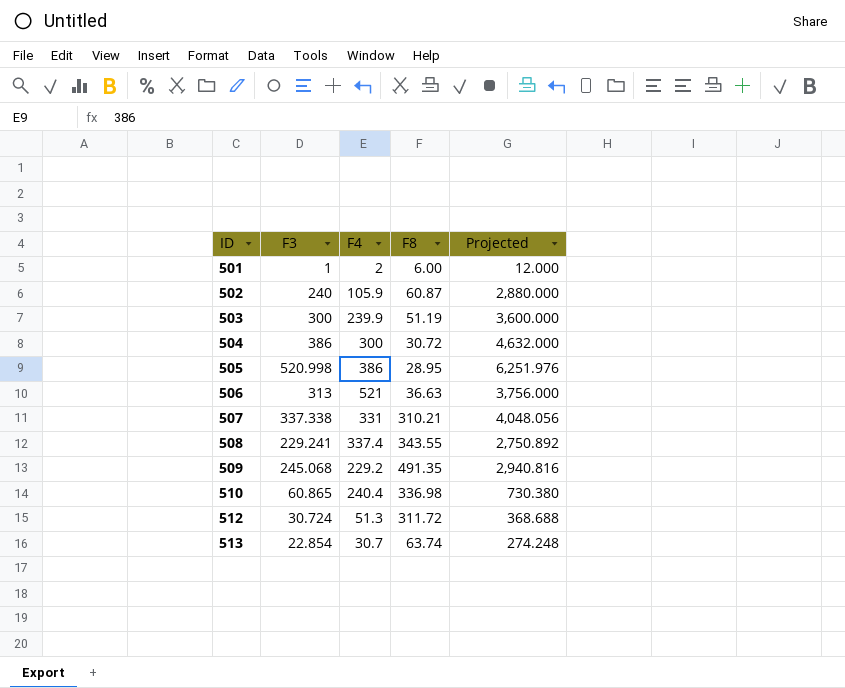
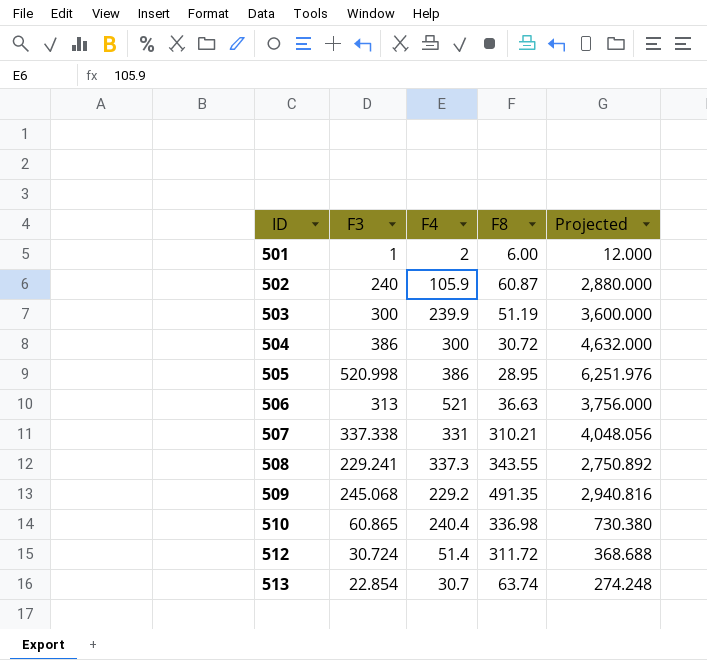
508 | F4: 337.4 -> 337.3
512 | F4: 51.3 -> 51.4

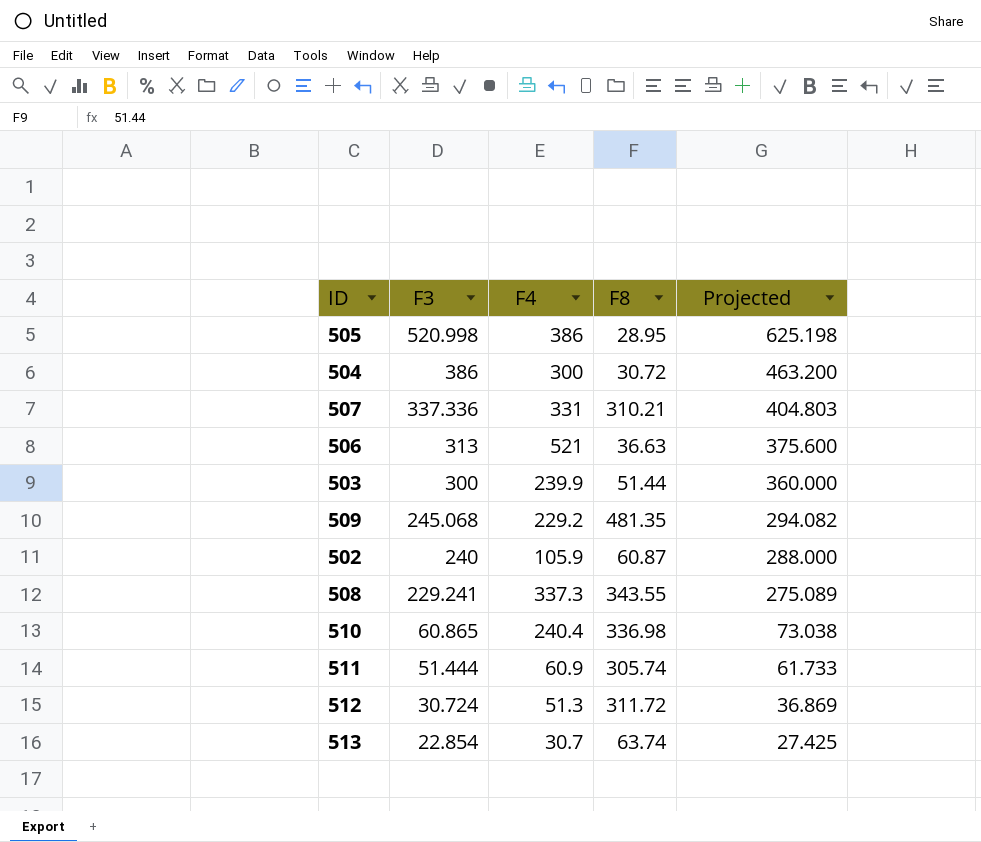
row order: ID ascending -> F3 descending
column Projected | formula: [F3] * 12 -> [F3] * 1.2
row 501: 1 | 2 | 6.00 | 12.000 -> none
507 | F3: 337.338 -> 337.336
503 | F8: 51.19 -> 51.44
509 | F8: 491.35 -> 481.35
row 511: none -> 51.444 | 60.9 | 305.74 | 61.733
512 | F4: 51.4 -> 51.3

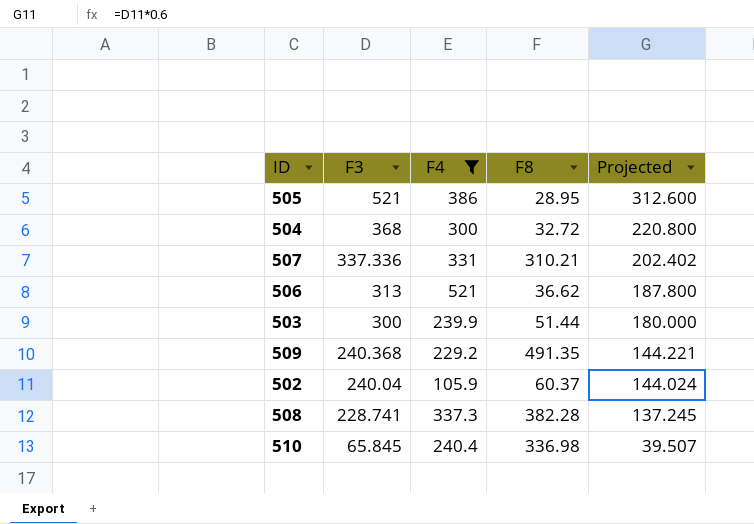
filter: none -> F4 >= 105.9
column Projected | formula: [F3] * 1.2 -> [F3] * 0.6
505 | F3: 520.998 -> 521
504 | F3: 386 -> 368
504 | F8: 30.72 -> 32.72
506 | F8: 36.63 -> 36.62
509 | F3: 245.068 -> 240.368
509 | F8: 481.35 -> 491.35
502 | F3: 240 -> 240.04
502 | F8: 60.87 -> 60.37
508 | F3: 229.241 -> 228.741
508 | F8: 343.55 -> 382.28
510 | F3: 60.865 -> 65.845

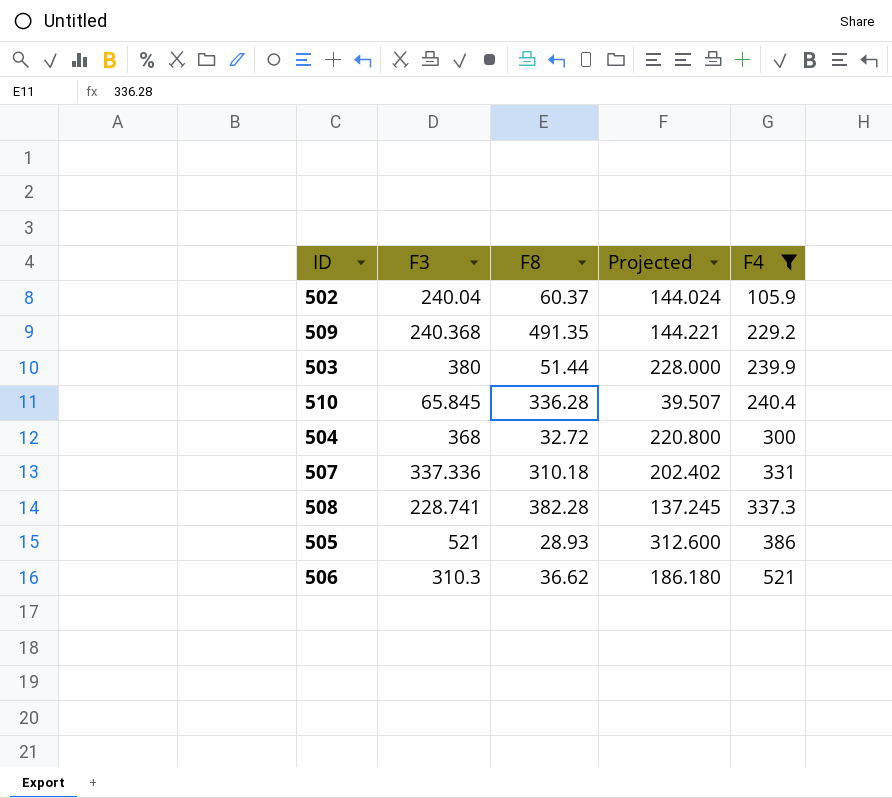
row order: F3 descending -> F4 ascending
column F4 | position: 3 -> 5
503 | F3: 300 -> 380
503 | Projected: 180.000 -> 228.000
510 | F8: 336.98 -> 336.28
507 | F8: 310.21 -> 310.18
505 | F8: 28.95 -> 28.93
506 | F3: 313 -> 310.3
506 | Projected: 187.800 -> 186.180

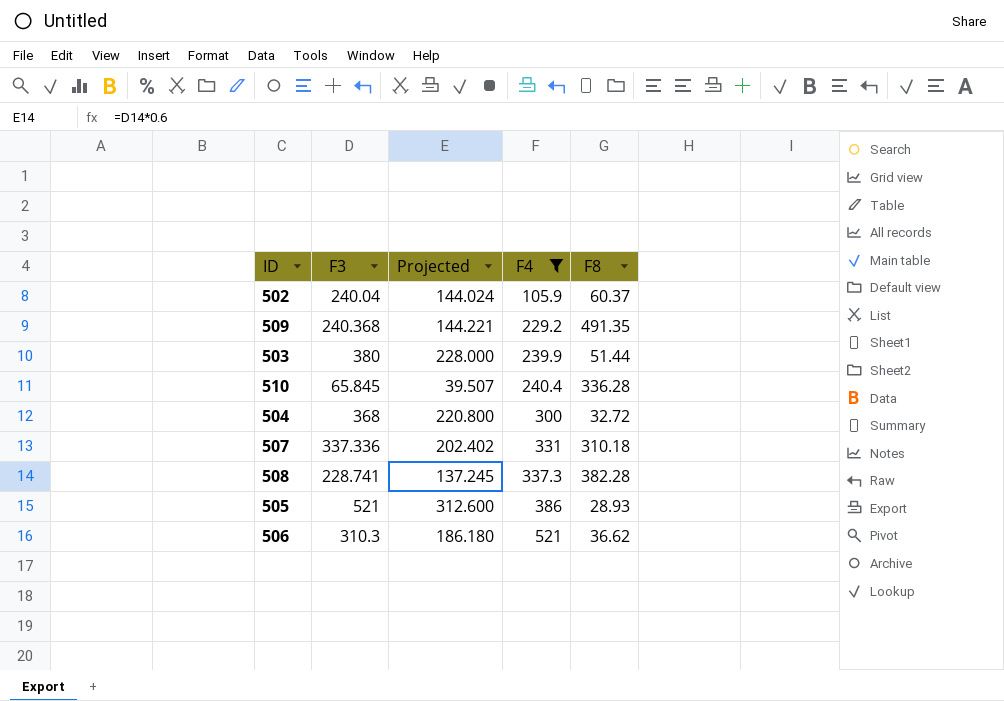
column F8 | position: 3 -> 5

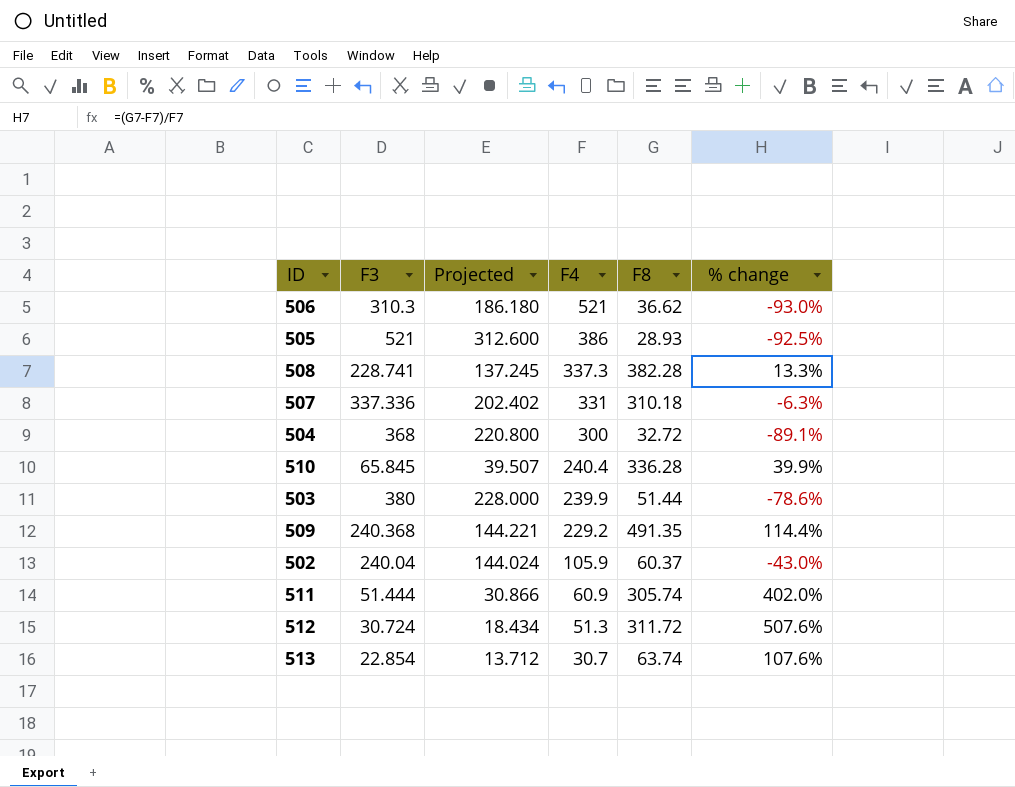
filter: F4 >= 105.9 -> none
row order: F4 ascending -> F4 descending
column % change | formula: none -> ([F8] - [F4]) / [F4]

